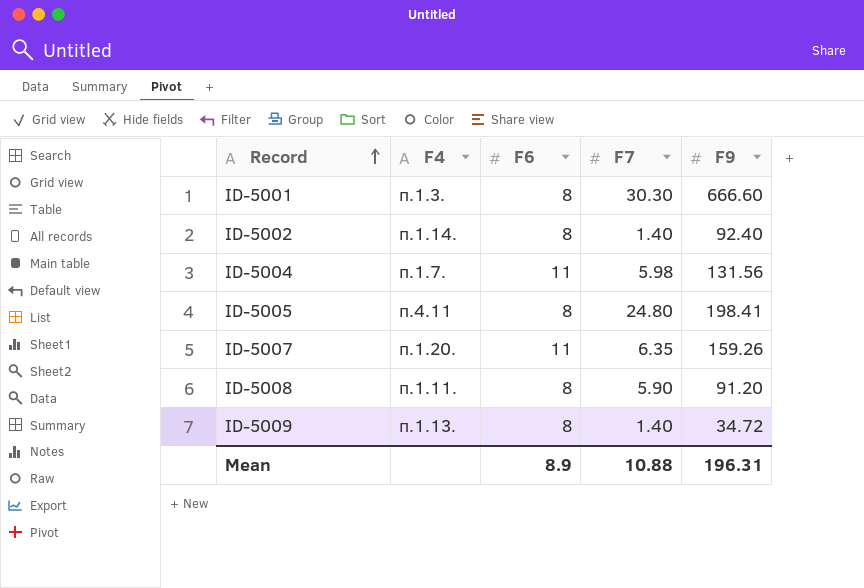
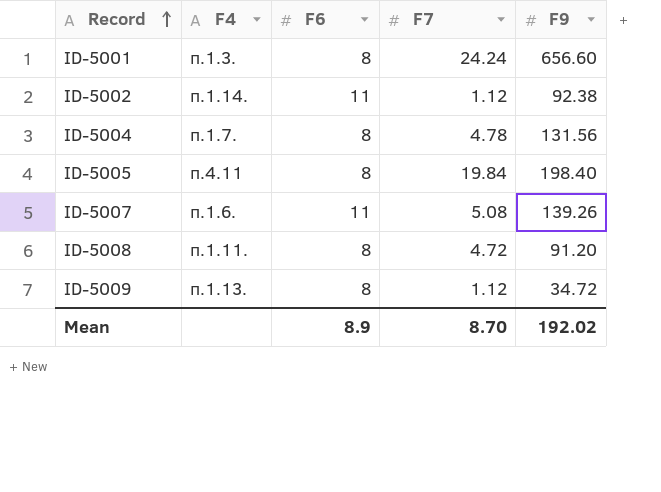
ID-5001 | F7: 30.30 -> 24.24
ID-5001 | F9: 666.60 -> 656.60
ID-5002 | F6: 8 -> 11
ID-5002 | F7: 1.40 -> 1.12
ID-5002 | F9: 92.40 -> 92.38
ID-5004 | F6: 11 -> 8
ID-5004 | F7: 5.98 -> 4.78
ID-5005 | F7: 24.80 -> 19.84
ID-5005 | F9: 198.41 -> 198.40
ID-5007 | F4: п.1.20. -> п.1.6.
ID-5007 | F7: 6.35 -> 5.08
ID-5007 | F9: 159.26 -> 139.26
ID-5008 | F7: 5.90 -> 4.72
ID-5009 | F7: 1.40 -> 1.12
Mean | F7: 10.88 -> 8.70
Mean | F9: 196.31 -> 192.02

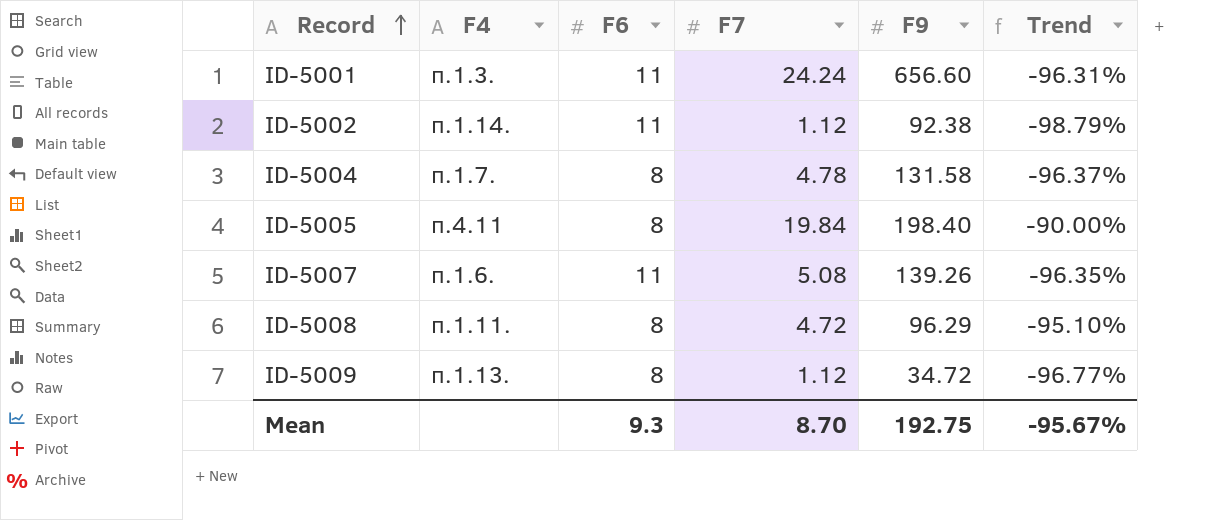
column Trend | formula: none -> ([F7] - [F9]) / [F9]
ID-5001 | F6: 8 -> 11
ID-5004 | F9: 131.56 -> 131.58
ID-5008 | F9: 91.20 -> 96.29
Mean | F6: 8.9 -> 9.3
Mean | F9: 192.02 -> 192.75

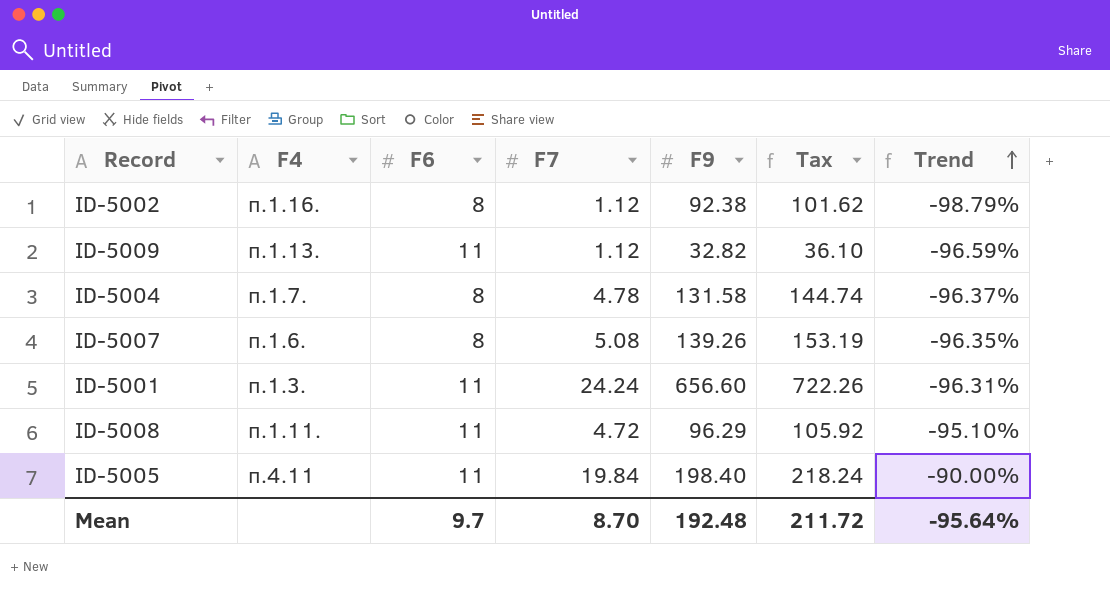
row order: Record ascending -> Trend ascending
column Tax | formula: none -> [F9] * 1.1
ID-5002 | F4: п.1.14. -> п.1.16.
ID-5002 | F6: 11 -> 8
ID-5009 | F6: 8 -> 11
ID-5009 | F9: 34.72 -> 32.82
ID-5009 | Trend: -96.77% -> -96.59%
ID-5007 | F6: 11 -> 8
ID-5008 | F6: 8 -> 11
ID-5005 | F6: 8 -> 11
Mean | F6: 9.3 -> 9.7
Mean | F9: 192.75 -> 192.48
Mean | Trend: -95.67% -> -95.64%

